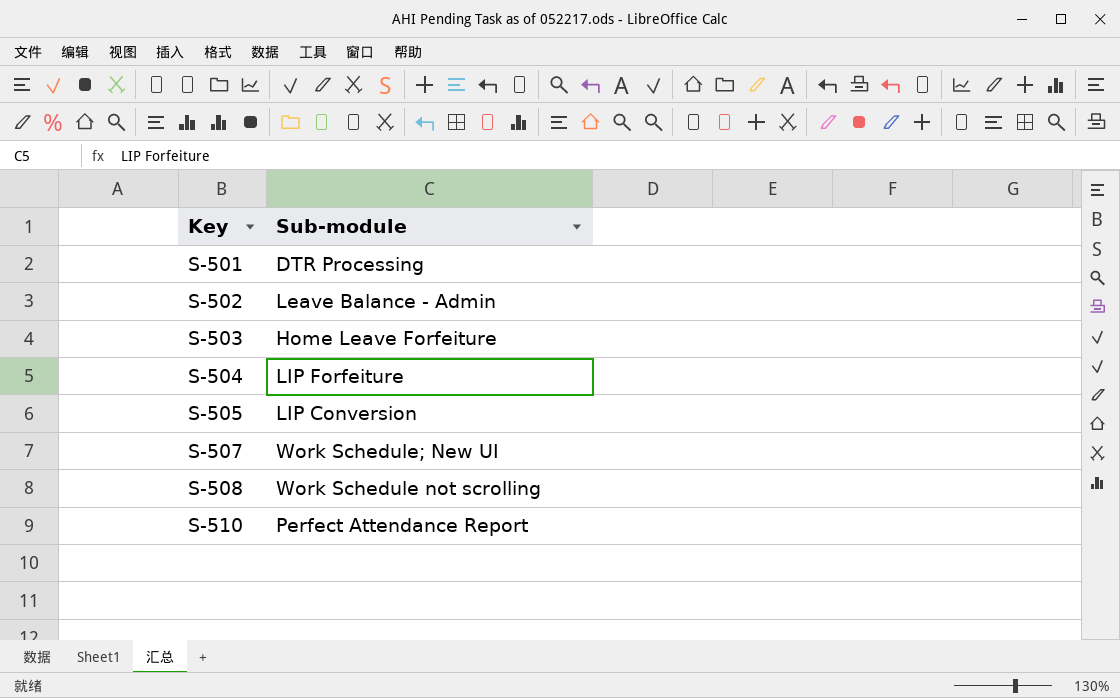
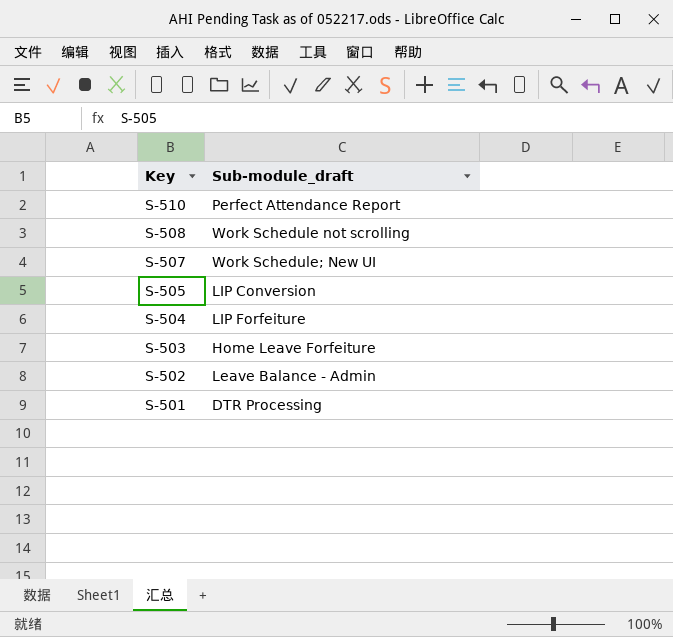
row order: Key ascending -> Key descending
column name: Sub-module -> Sub-module_draft

